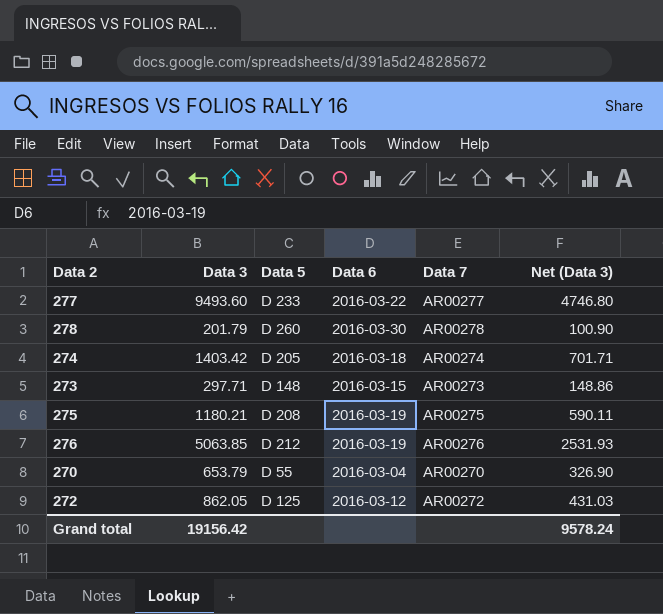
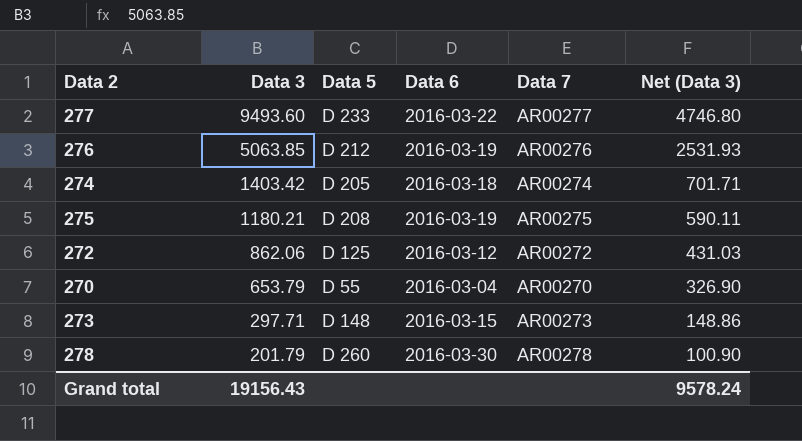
row order: none -> Data 3 descending
272 | Data 3: 862.05 -> 862.06
Grand total | Data 3: 19156.42 -> 19156.43

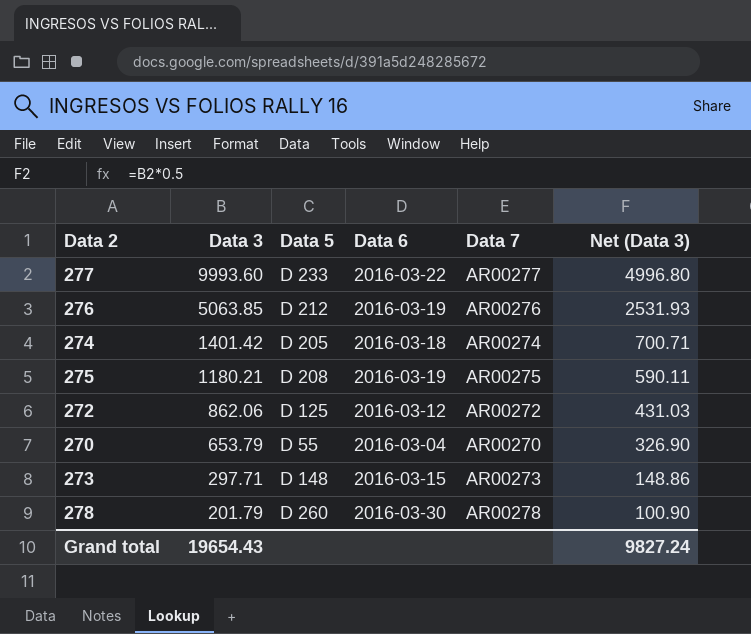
277 | Data 3: 9493.60 -> 9993.60
277 | Net (Data 3): 4746.80 -> 4996.80
274 | Data 3: 1403.42 -> 1401.42
274 | Net (Data 3): 701.71 -> 700.71
Grand total | Data 3: 19156.43 -> 19654.43
Grand total | Net (Data 3): 9578.24 -> 9827.24

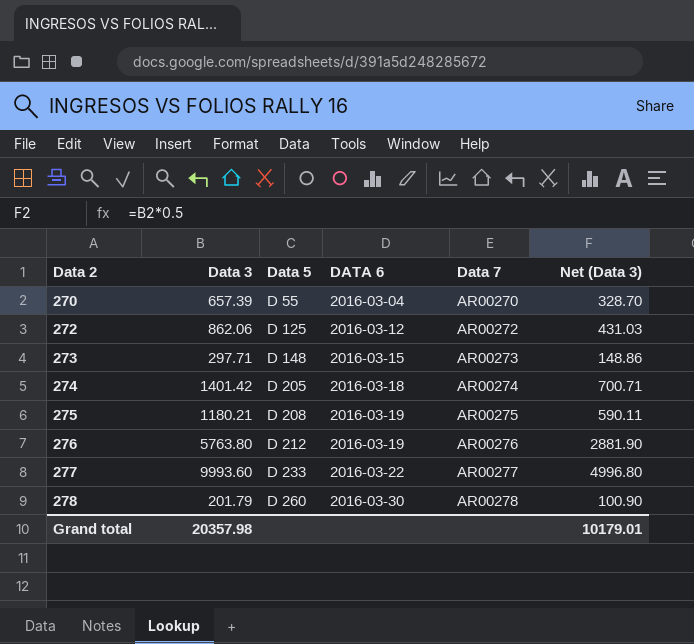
row order: Data 3 descending -> Data 2 ascending
column name: Data 6 -> DATA 6
270 | Data 3: 653.79 -> 657.39
270 | Net (Data 3): 326.90 -> 328.70
276 | Data 3: 5063.85 -> 5763.80
276 | Net (Data 3): 2531.93 -> 2881.90
Grand total | Data 3: 19654.43 -> 20357.98
Grand total | Net (Data 3): 9827.24 -> 10179.01

